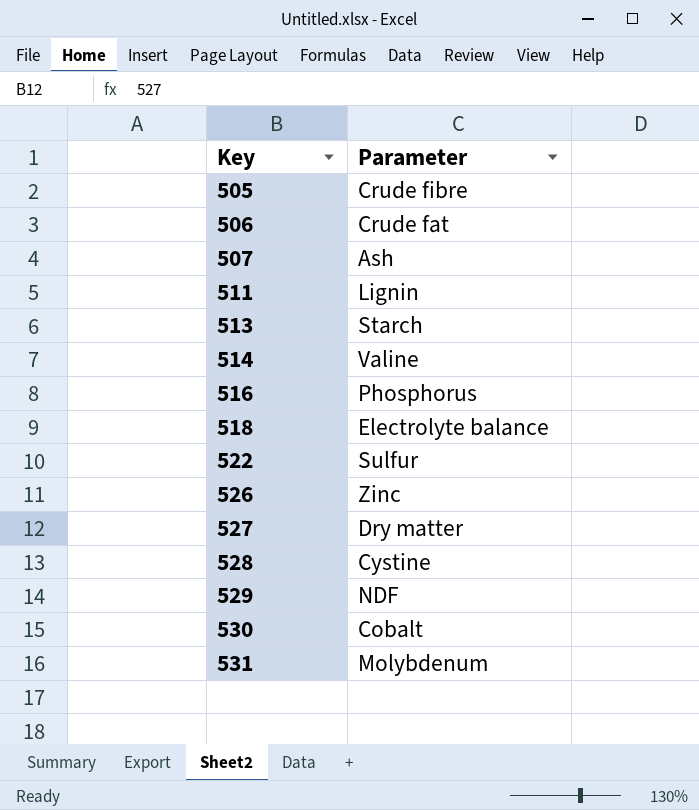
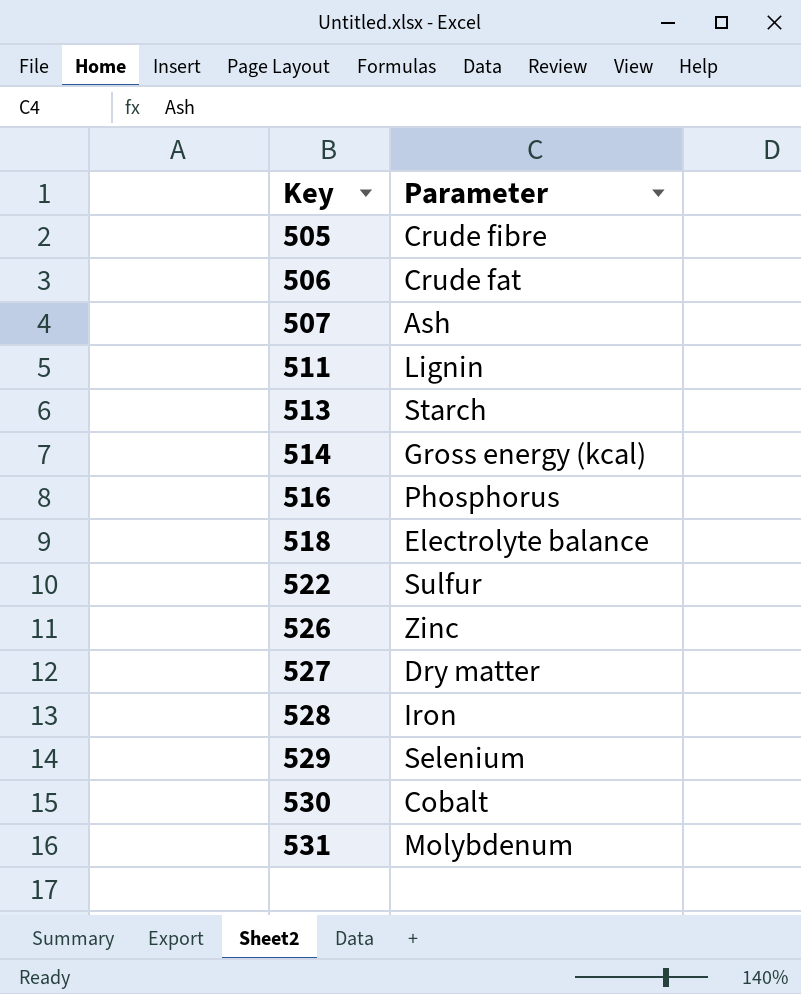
514 | Parameter: Valine -> Gross energy (kcal)
528 | Parameter: Cystine -> Iron
529 | Parameter: NDF -> Selenium

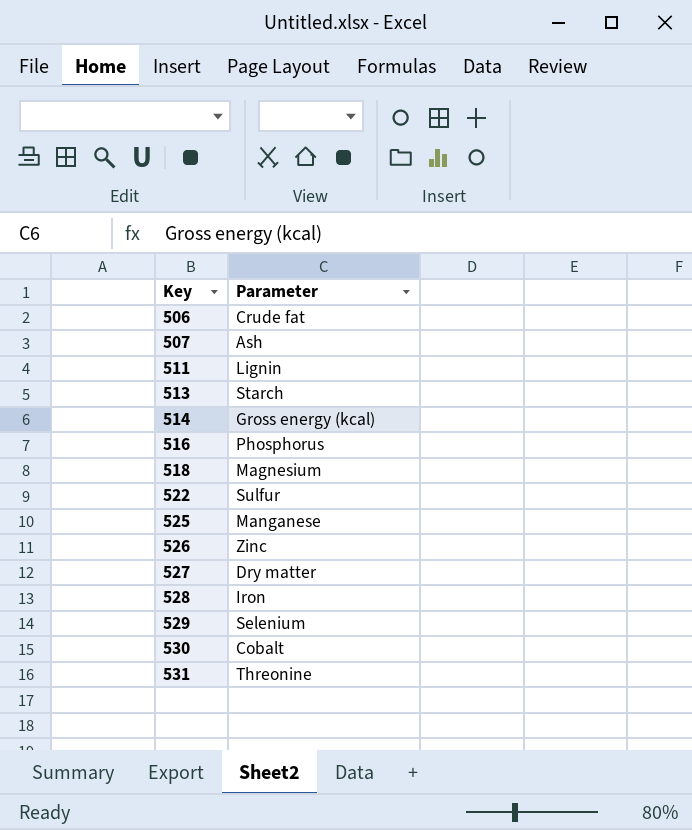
row 505: Crude fibre -> none
518 | Parameter: Electrolyte balance -> Magnesium
row 525: none -> Manganese
531 | Parameter: Molybdenum -> Threonine

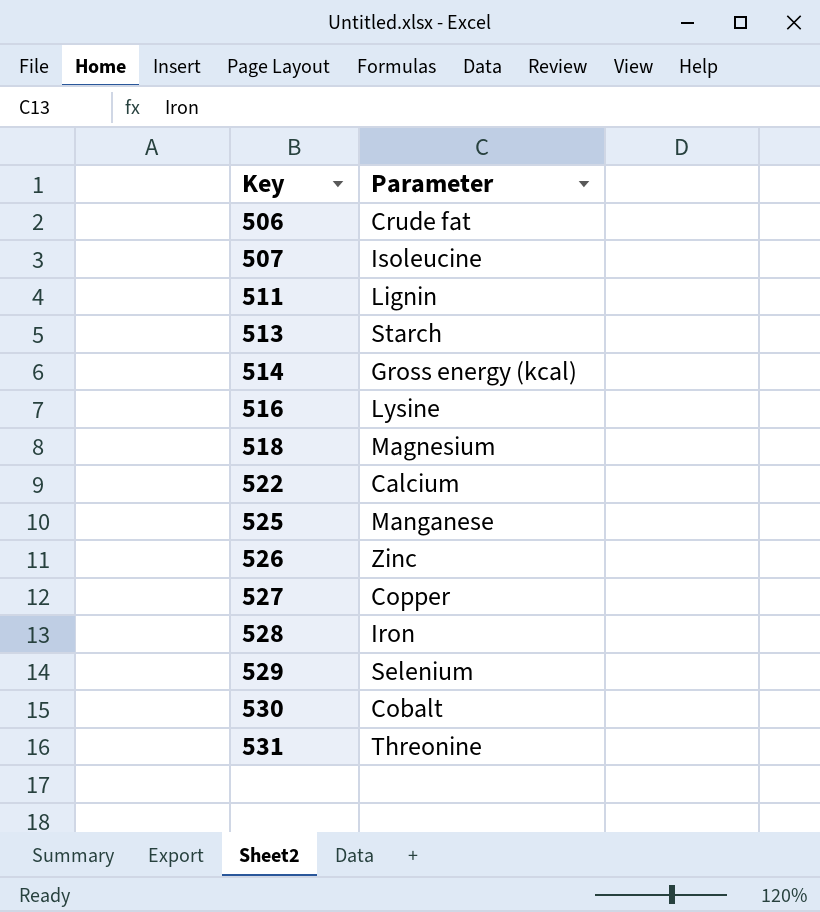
507 | Parameter: Ash -> Isoleucine
516 | Parameter: Phosphorus -> Lysine
522 | Parameter: Sulfur -> Calcium
527 | Parameter: Dry matter -> Copper

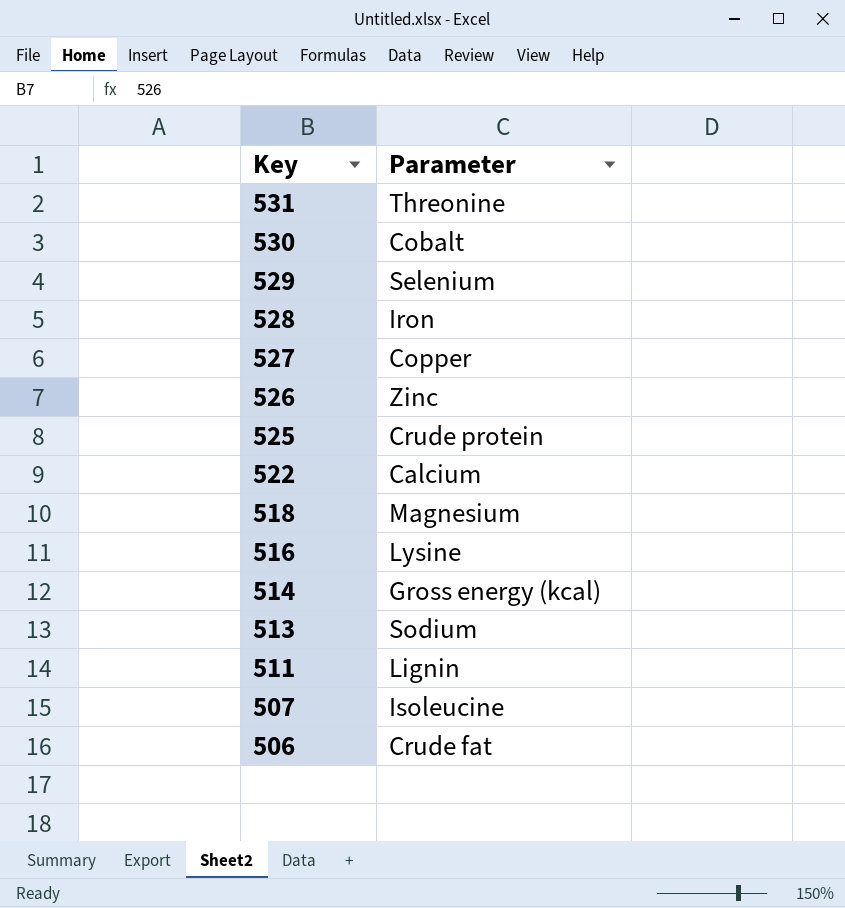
row order: Key ascending -> Key descending
525 | Parameter: Manganese -> Crude protein
513 | Parameter: Starch -> Sodium

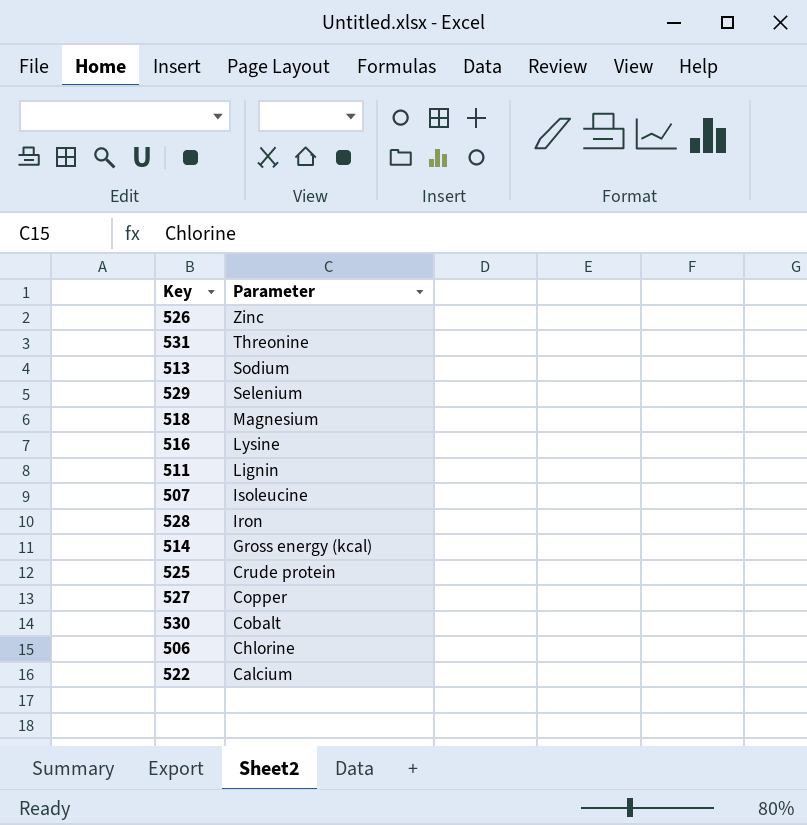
row order: Key descending -> Parameter descending
506 | Parameter: Crude fat -> Chlorine

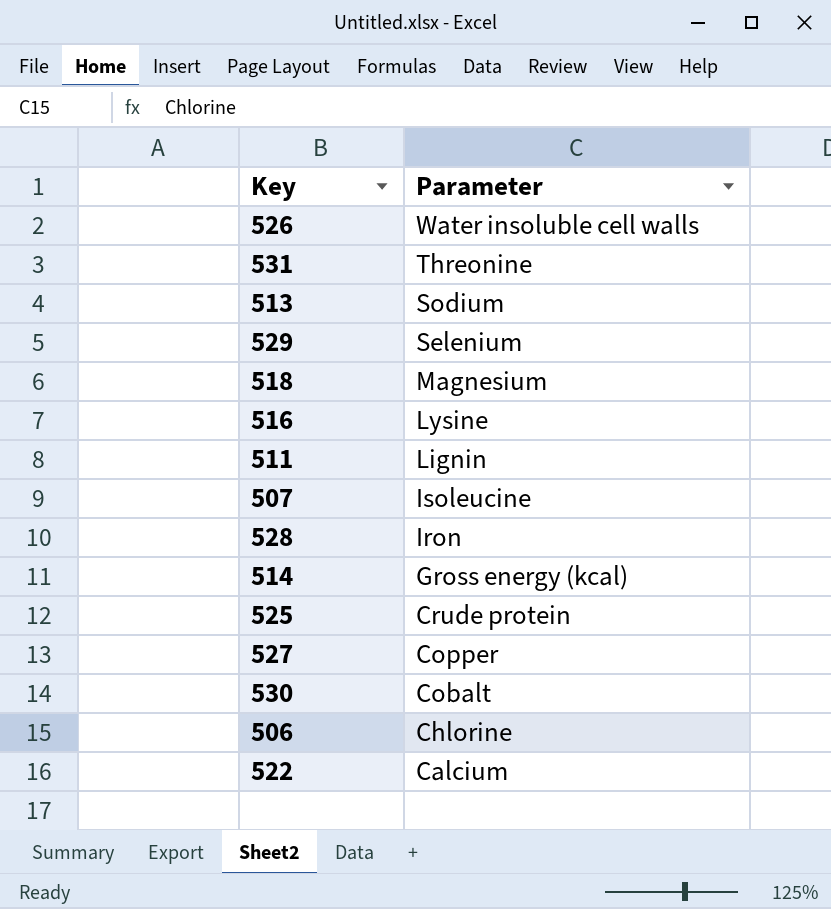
526 | Parameter: Zinc -> Water insoluble cell walls

